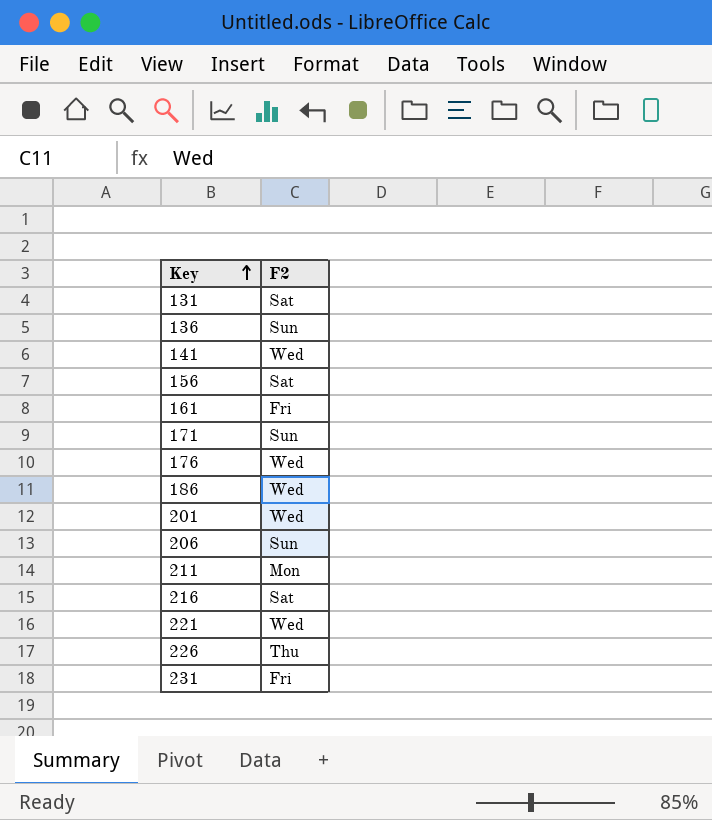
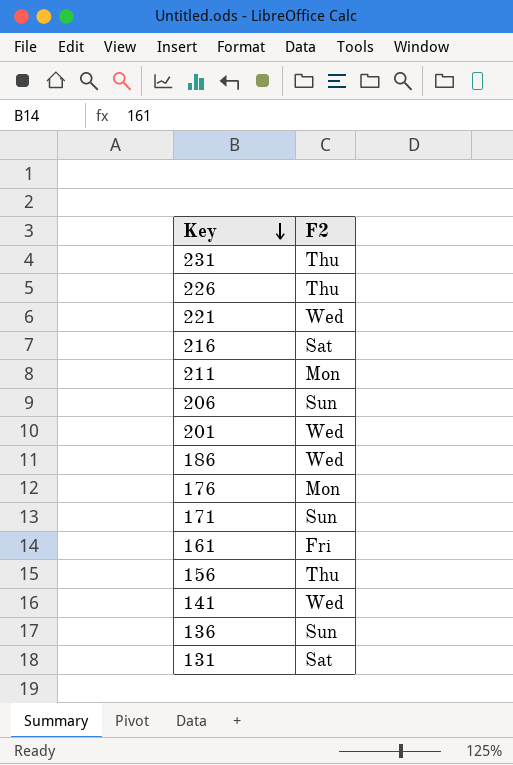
row order: Key ascending -> Key descending
231 | F2: Fri -> Thu
176 | F2: Wed -> Mon
156 | F2: Sat -> Thu

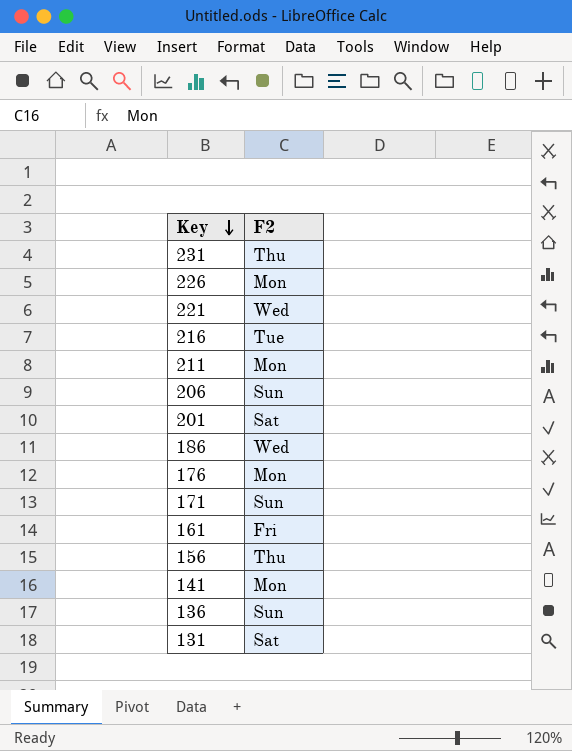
226 | F2: Thu -> Mon
216 | F2: Sat -> Tue
201 | F2: Wed -> Sat
141 | F2: Wed -> Mon

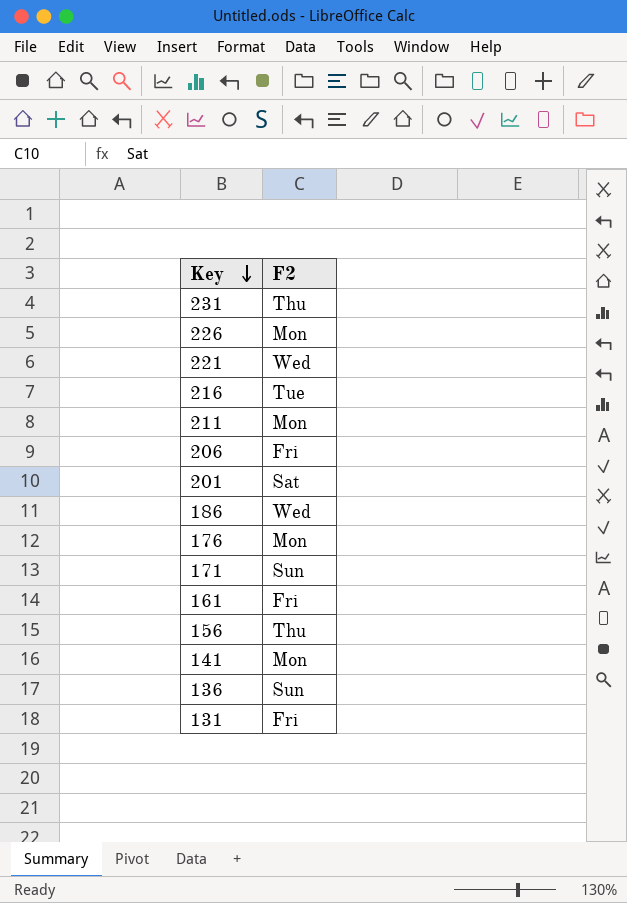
206 | F2: Sun -> Fri
131 | F2: Sat -> Fri

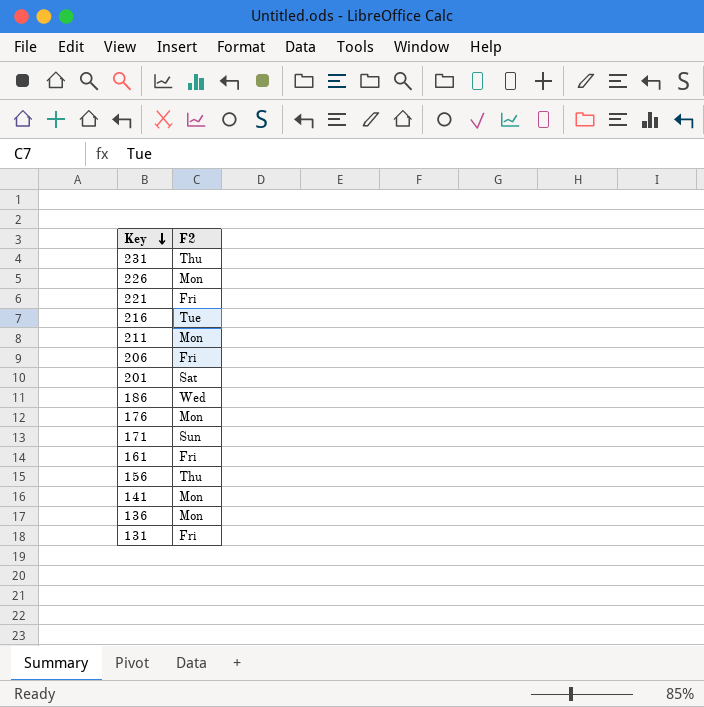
221 | F2: Wed -> Fri
136 | F2: Sun -> Mon

